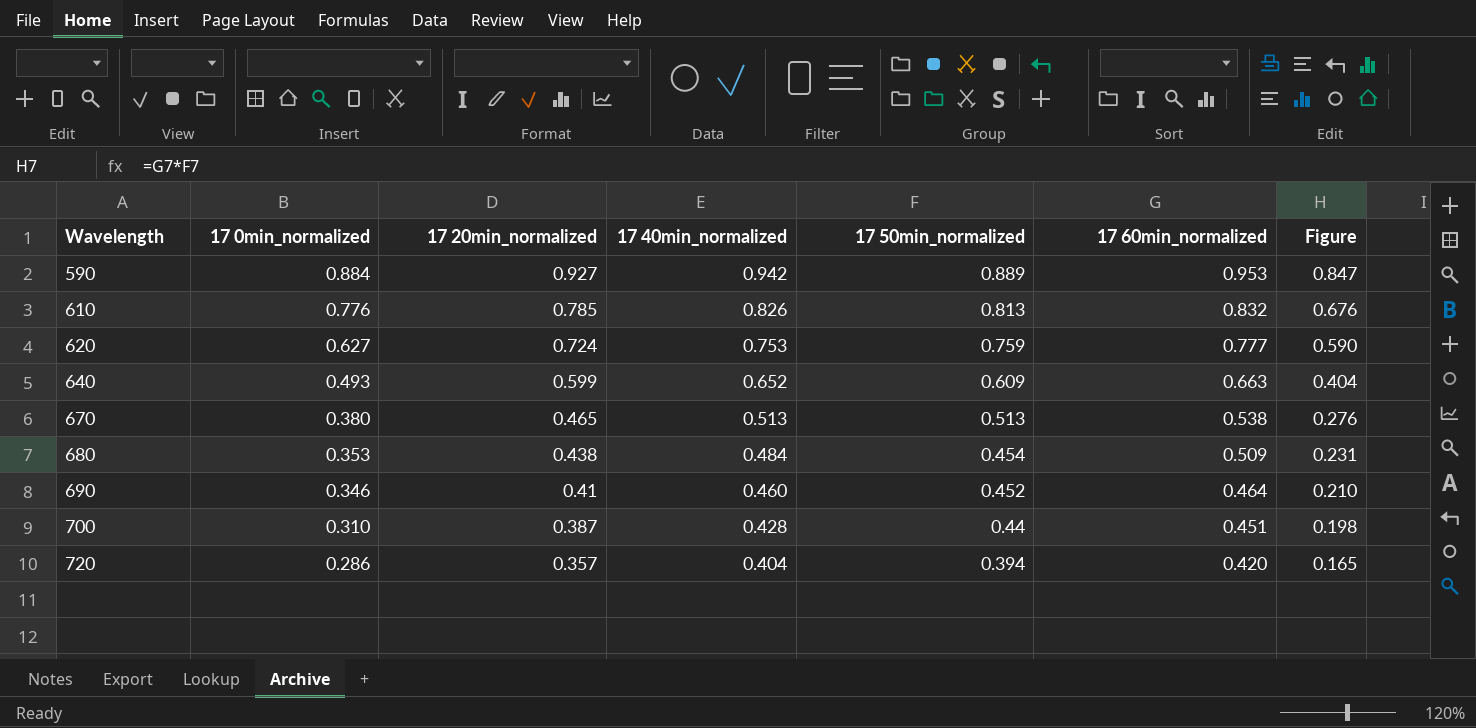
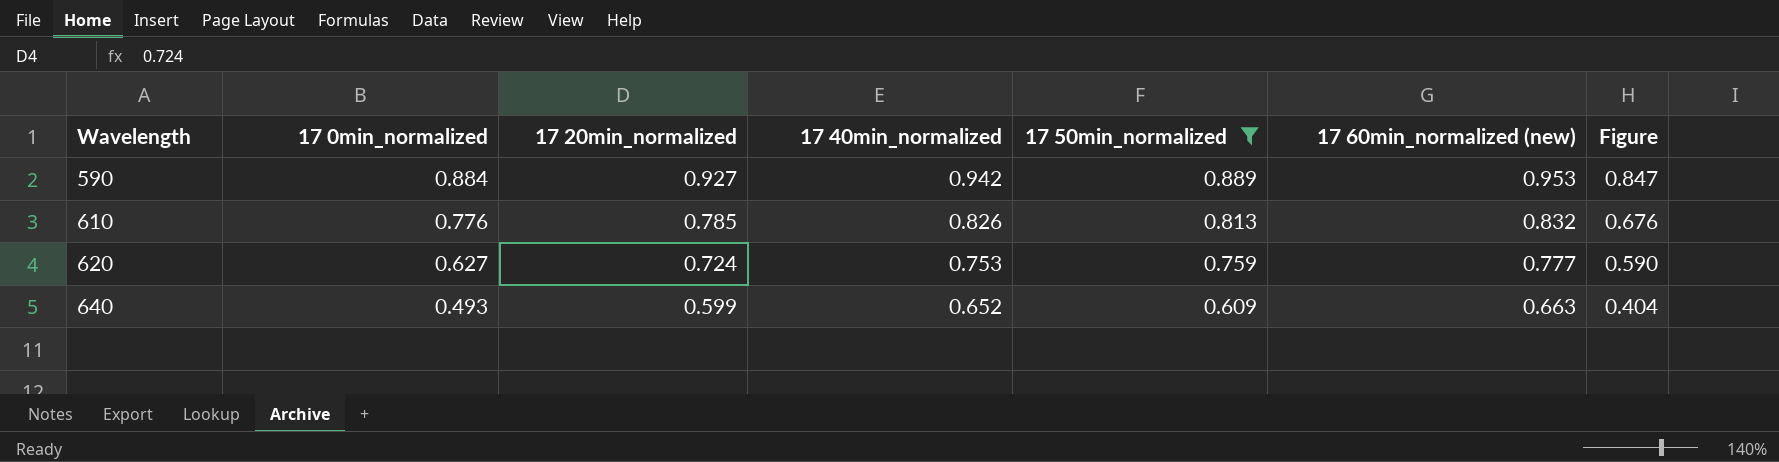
filter: none -> 17 50min_normalized >= 0.609
column name: 17 60min_normalized -> 17 60min_normalized (new)

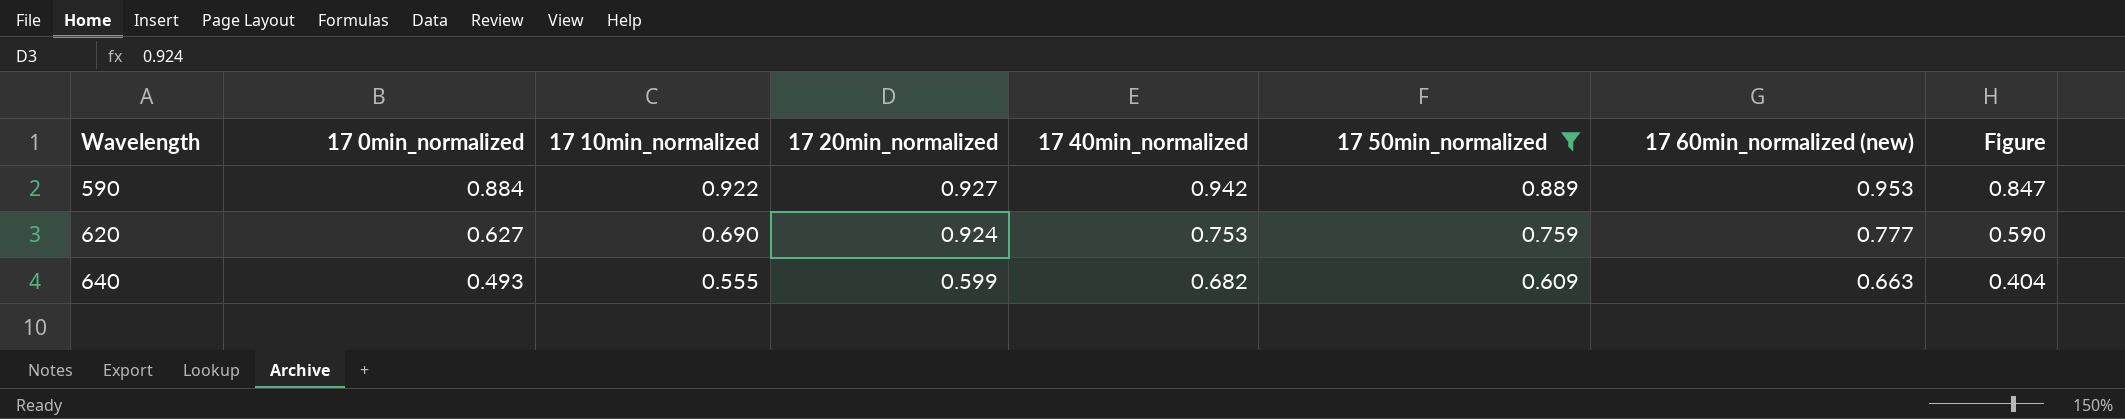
column 17 10min_normalized | position: none -> 3
row 610: 0.776 | 0.785 | 0.826 | 0.813 | 0.832 | 0.676 -> none
620 | 17 20min_normalized: 0.724 -> 0.924
640 | 17 40min_normalized: 0.652 -> 0.682

